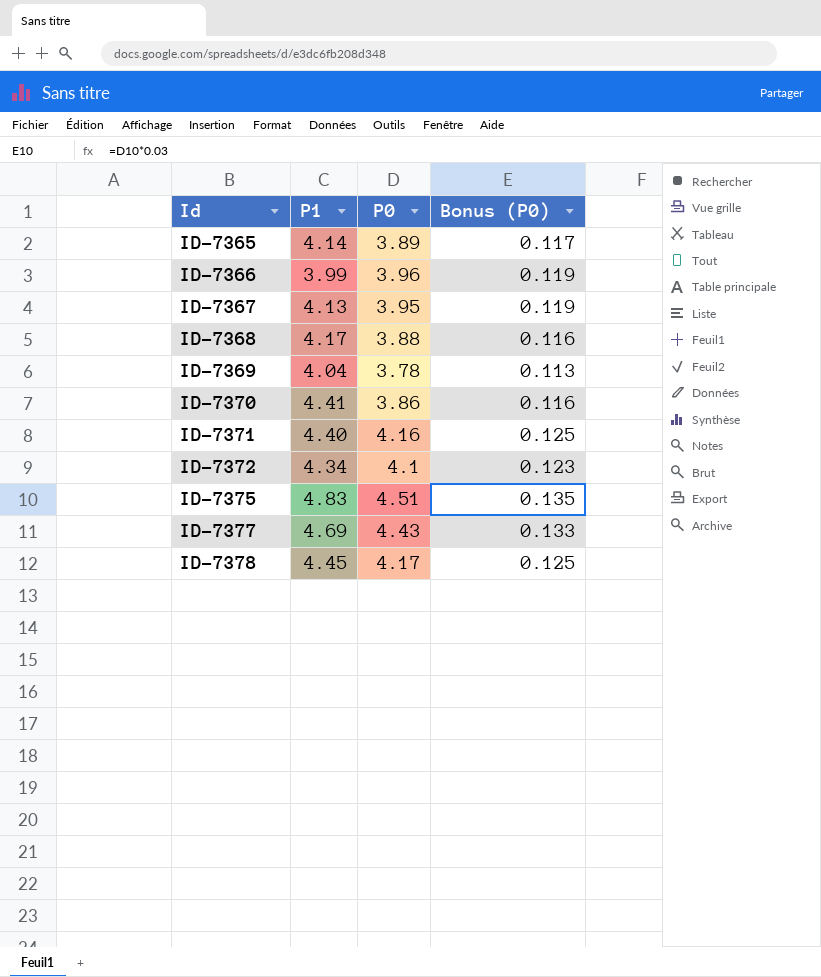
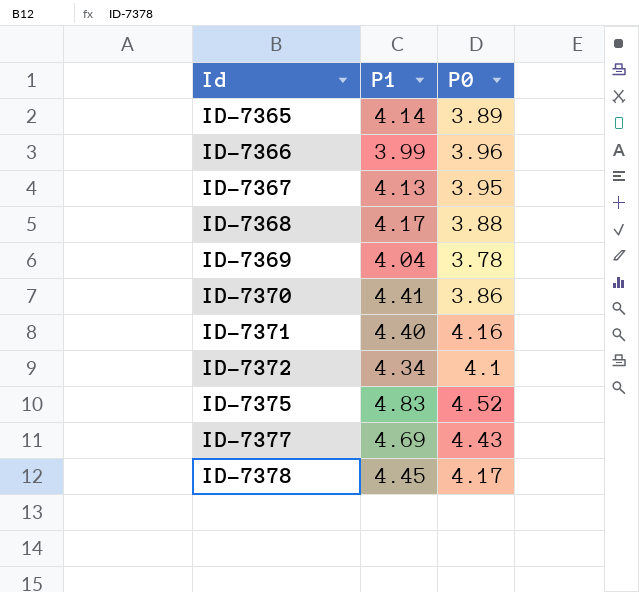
column Bonus (P0) | formula: [P0] * 0.03 -> none
ID-7375 | P0: 4.51 -> 4.52

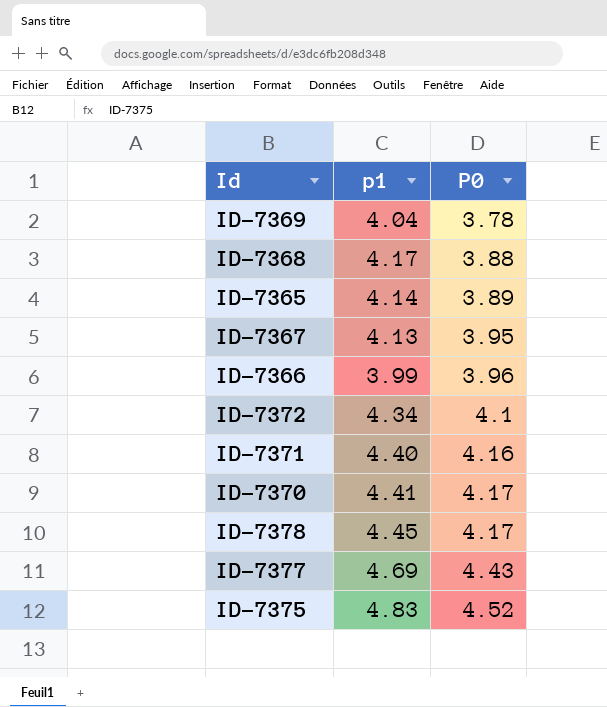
row order: Id ascending -> P0 ascending
column name: P1 -> p1
ID-7370 | P0: 3.86 -> 4.17

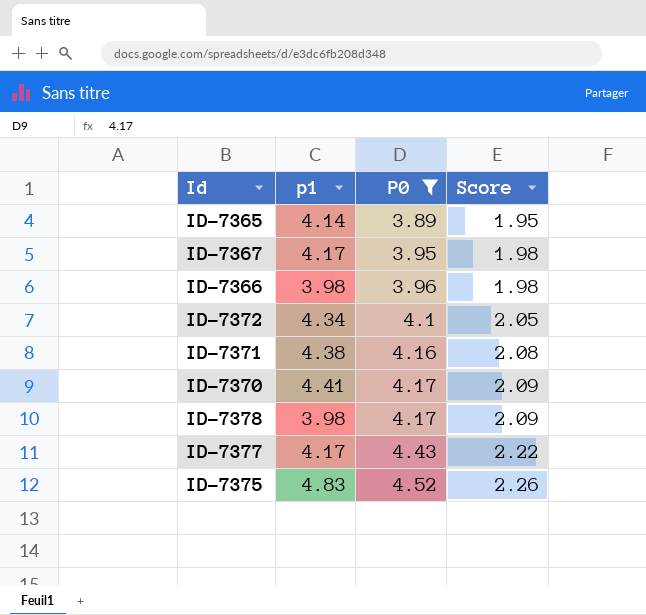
filter: none -> P0 >= 3.89
column Score | formula: none -> [P0] * 0.5
ID-7367 | p1: 4.13 -> 4.17
ID-7366 | p1: 3.99 -> 3.98
ID-7371 | p1: 4.40 -> 4.38
ID-7378 | p1: 4.45 -> 3.98
ID-7377 | p1: 4.69 -> 4.17

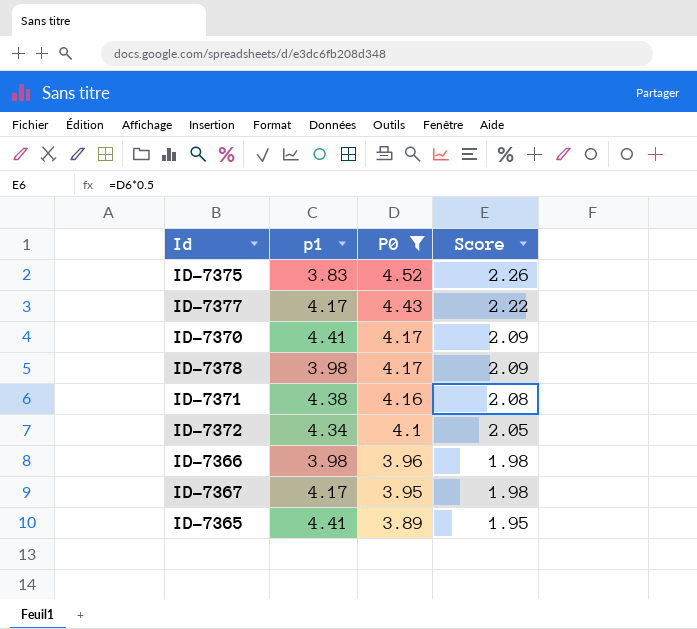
row order: P0 ascending -> P0 descending
ID-7375 | p1: 4.83 -> 3.83
ID-7365 | p1: 4.14 -> 4.41

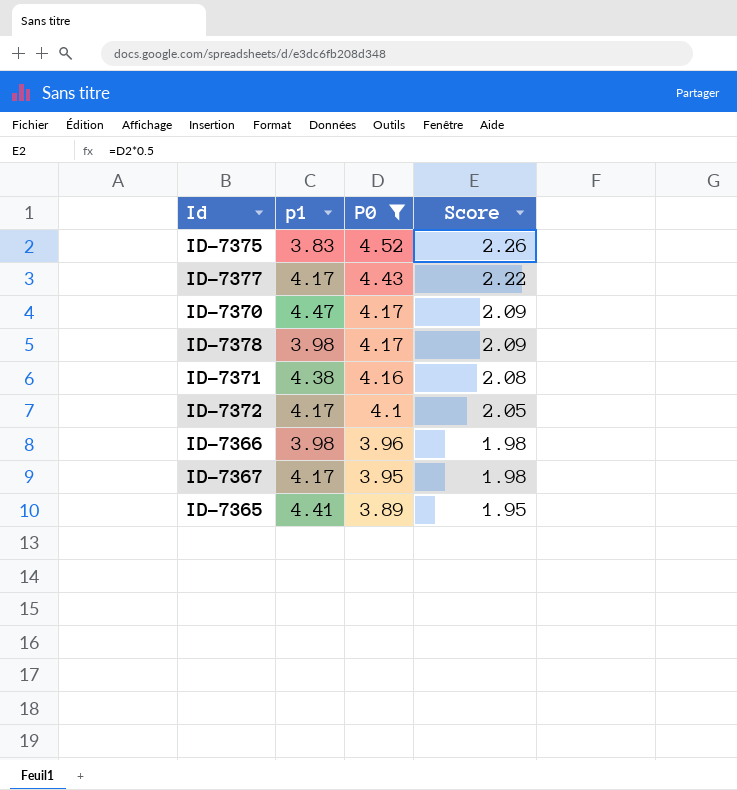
ID-7370 | p1: 4.41 -> 4.47
ID-7372 | p1: 4.34 -> 4.17

